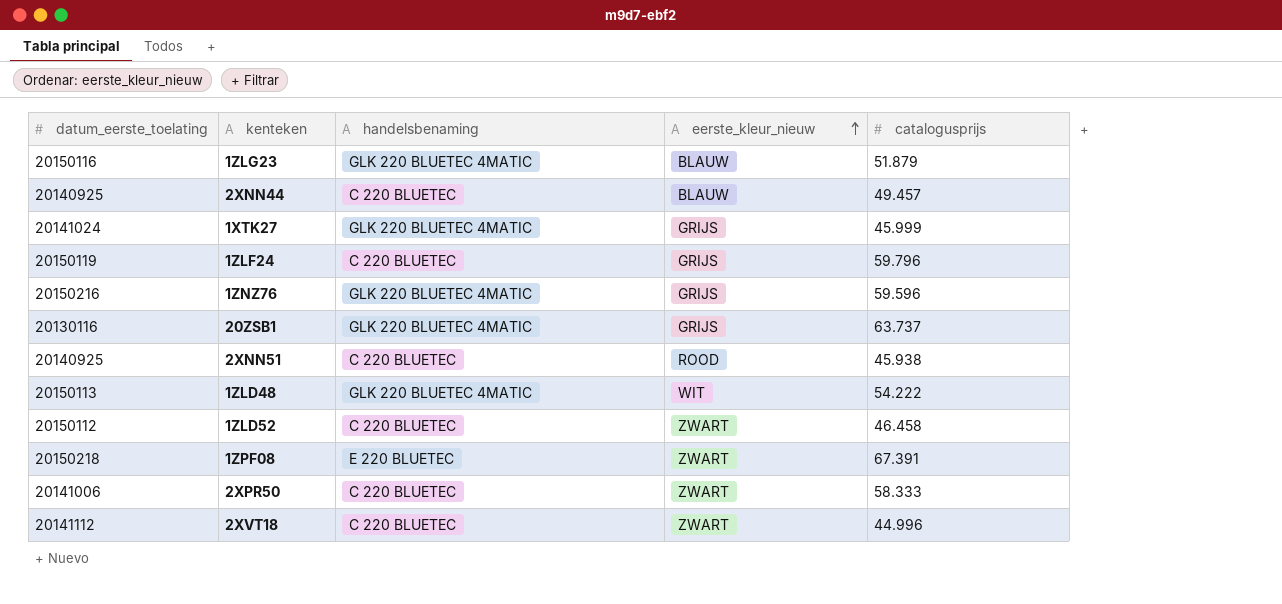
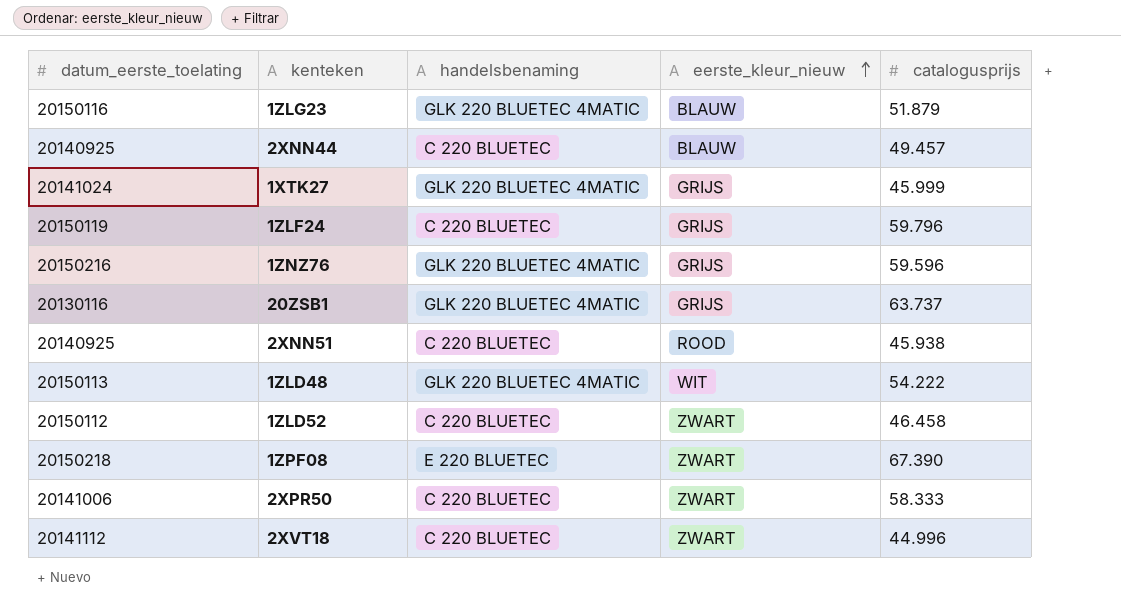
1ZPF08 | catalogusprijs: 67.391 -> 67.390

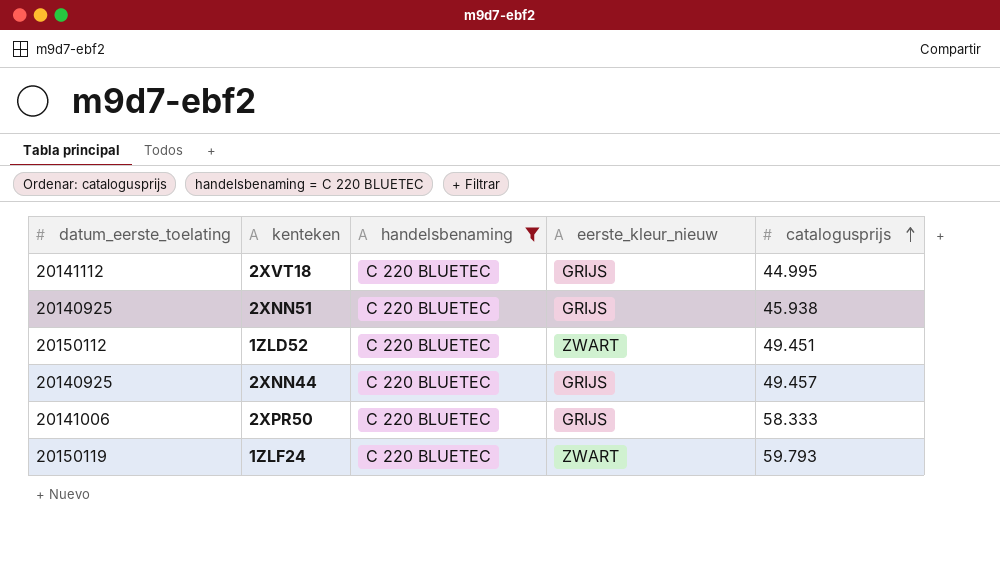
filter: none -> handelsbenaming = C 220 BLUETEC
row order: eerste_kleur_nieuw ascending -> catalogusprijs ascending
2XVT18 | eerste_kleur_nieuw: ZWART -> GRIJS
2XVT18 | catalogusprijs: 44.996 -> 44.995
2XNN51 | eerste_kleur_nieuw: ROOD -> GRIJS
1ZLD52 | catalogusprijs: 46.458 -> 49.451
2XNN44 | eerste_kleur_nieuw: BLAUW -> GRIJS
2XPR50 | eerste_kleur_nieuw: ZWART -> GRIJS
1ZLF24 | eerste_kleur_nieuw: GRIJS -> ZWART
1ZLF24 | catalogusprijs: 59.796 -> 59.793

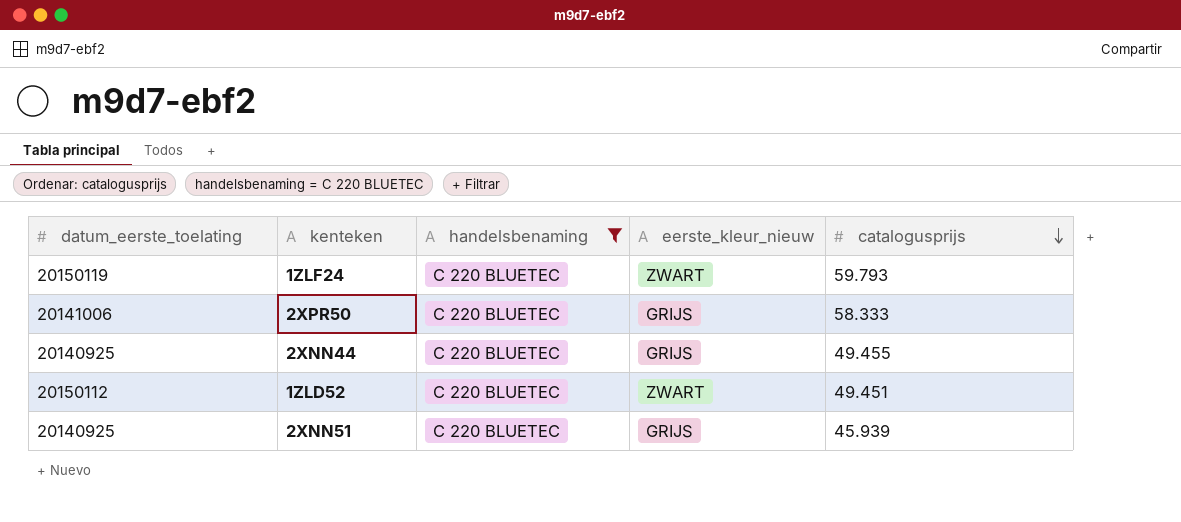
row order: catalogusprijs ascending -> catalogusprijs descending
row 2XVT18: 20141112 | C 220 BLUETEC | GRIJS | 44.995 -> none
2XNN44 | catalogusprijs: 49.457 -> 49.455
2XNN51 | catalogusprijs: 45.938 -> 45.939

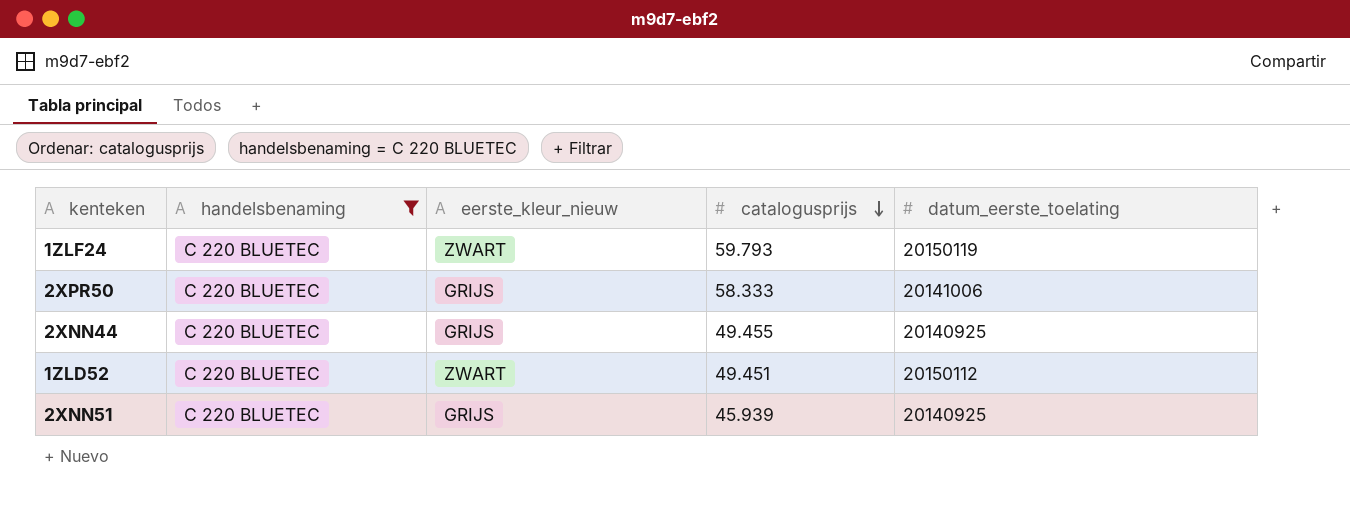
column datum_eerste_toelating | position: 1 -> 5

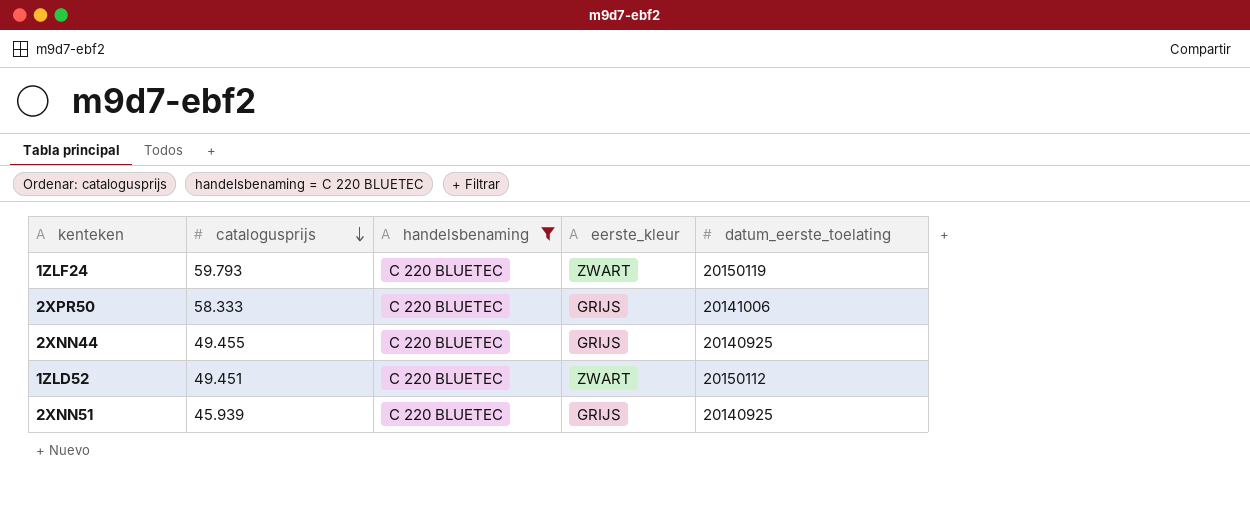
column catalogusprijs | position: 4 -> 2
column name: eerste_kleur_nieuw -> eerste_kleur

